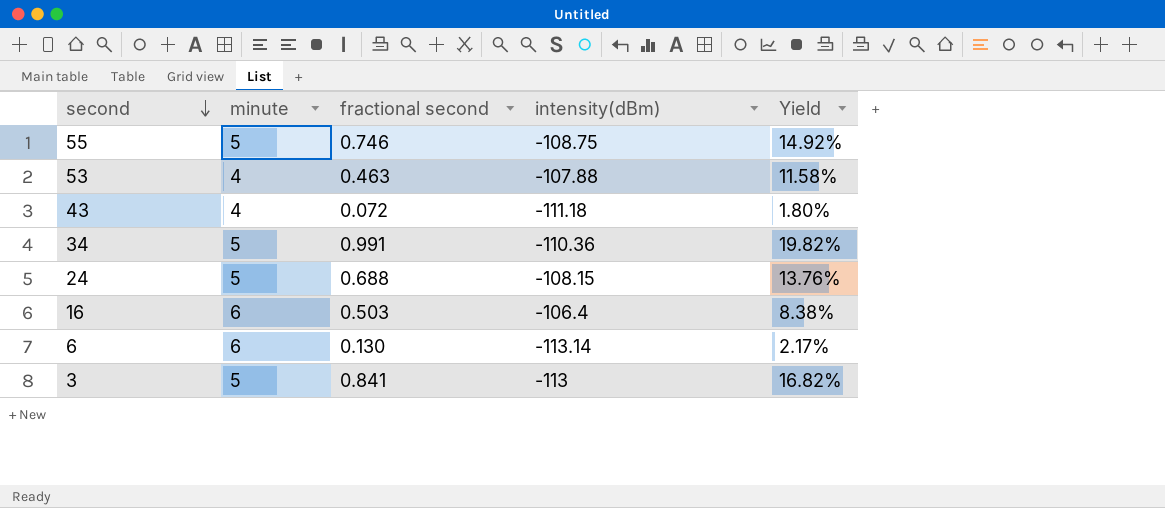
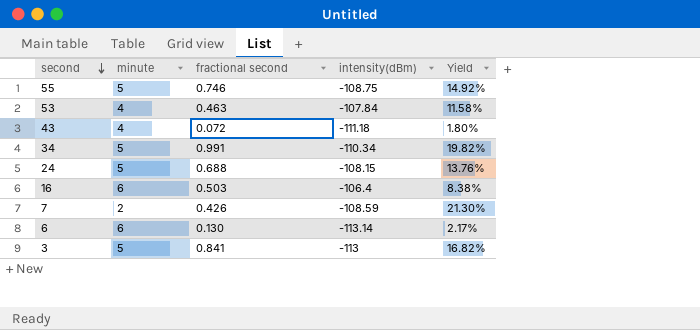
53 | intensity(dBm): -107.88 -> -107.84
34 | intensity(dBm): -110.36 -> -110.34
row 7: none -> 2 | 0.426 | -108.59 | 21.30%

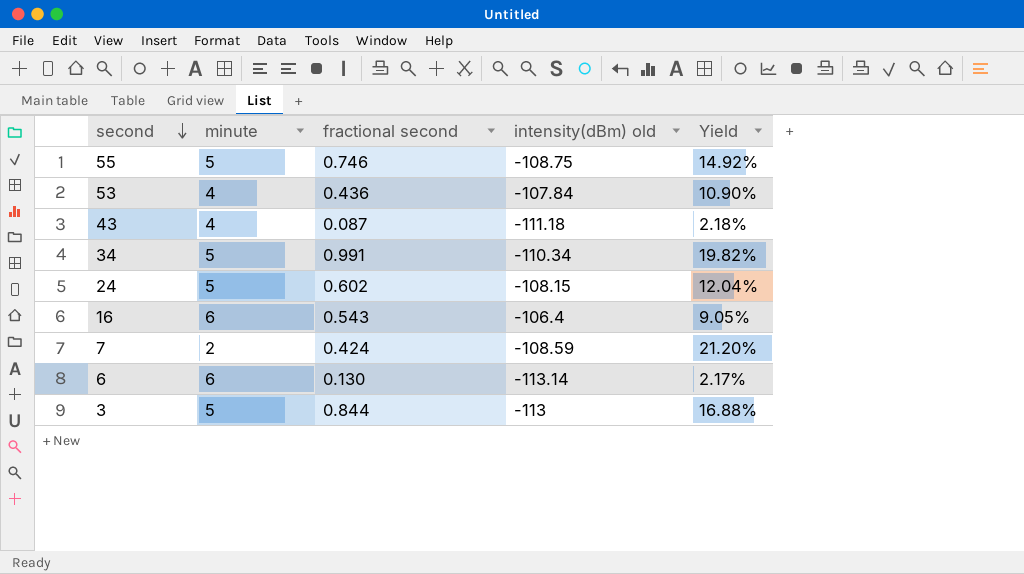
column name: intensity(dBm) -> intensity(dBm) old
53 | fractional second: 0.463 -> 0.436
53 | Yield: 11.58% -> 10.90%
43 | fractional second: 0.072 -> 0.087
43 | Yield: 1.80% -> 2.18%
24 | fractional second: 0.688 -> 0.602
24 | Yield: 13.76% -> 12.04%
16 | fractional second: 0.503 -> 0.543
16 | Yield: 8.38% -> 9.05%
7 | fractional second: 0.426 -> 0.424
7 | Yield: 21.30% -> 21.20%
3 | fractional second: 0.841 -> 0.844
3 | Yield: 16.82% -> 16.88%

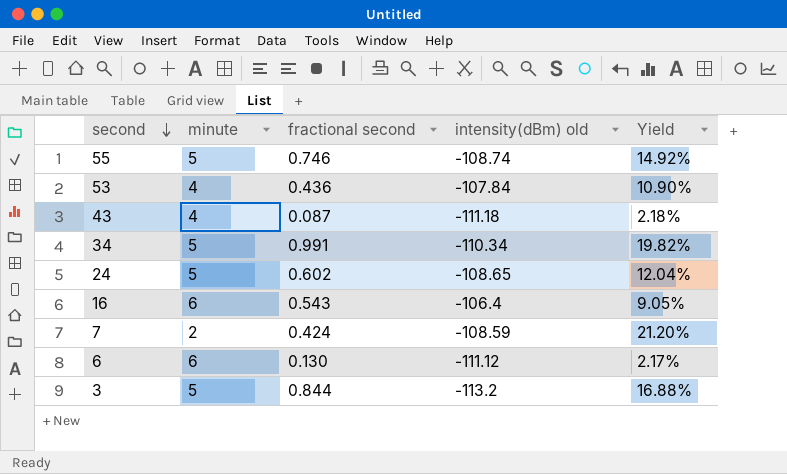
55 | intensity(dBm) old: -108.75 -> -108.74
24 | intensity(dBm) old: -108.15 -> -108.65
6 | intensity(dBm) old: -113.14 -> -111.12
3 | intensity(dBm) old: -113 -> -113.2

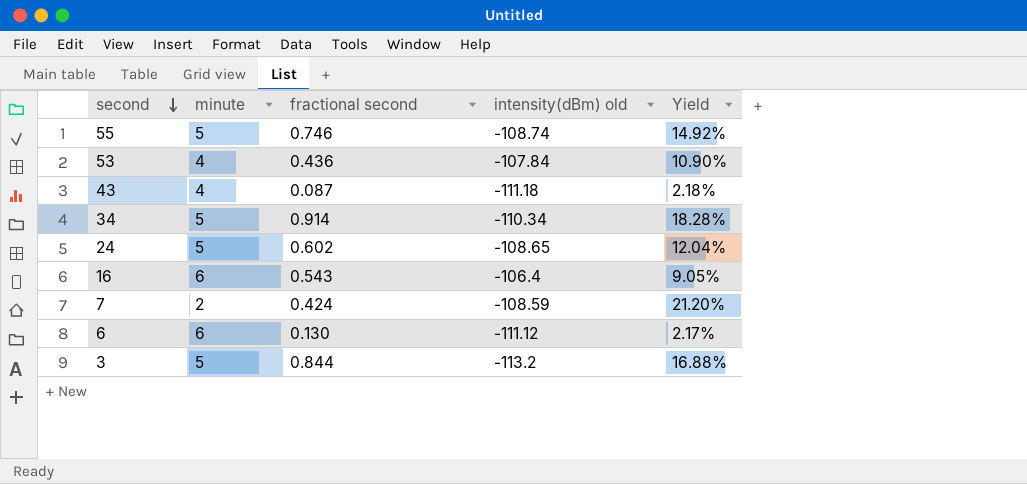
34 | fractional second: 0.991 -> 0.914
34 | Yield: 19.82% -> 18.28%

